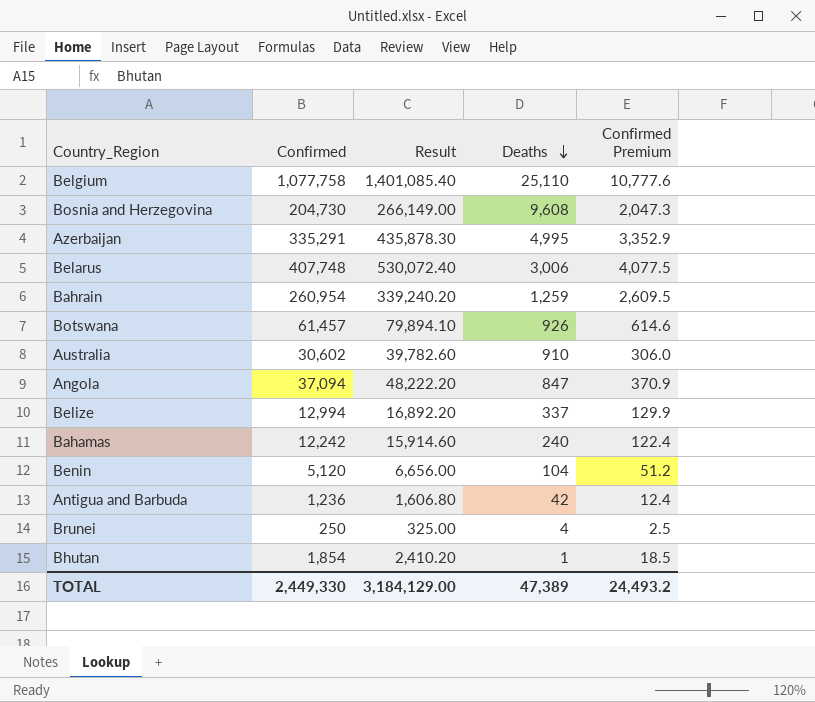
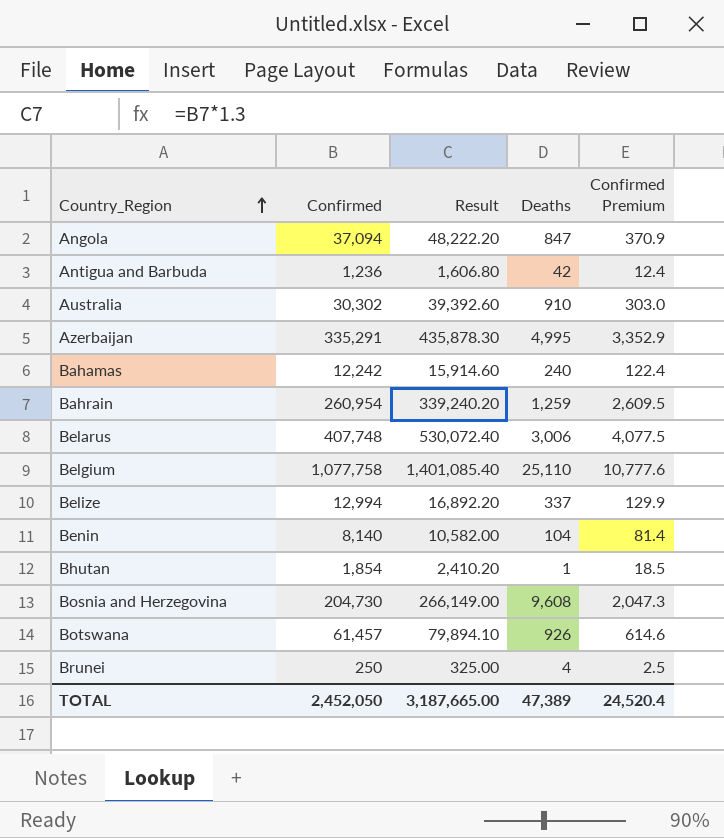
row order: Deaths descending -> Country_Region ascending
Australia | Confirmed: 30,602 -> 30,302
Australia | Result: 39,782.60 -> 39,392.60
Australia | Confirmed Premium: 306.0 -> 303.0
Benin | Confirmed: 5,120 -> 8,140
Benin | Result: 6,656.00 -> 10,582.00
Benin | Confirmed Premium: 51.2 -> 81.4
TOTAL | Confirmed: 2,449,330 -> 2,452,050
TOTAL | Result: 3,184,129.00 -> 3,187,665.00
TOTAL | Confirmed Premium: 24,493.2 -> 24,520.4

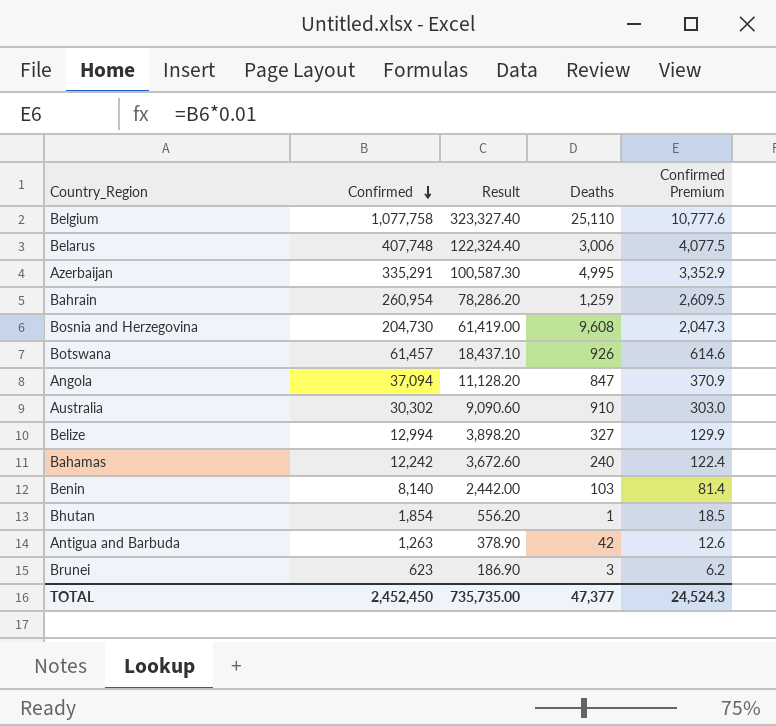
row order: Country_Region ascending -> Confirmed descending
column Result | formula: [Confirmed] * 1.3 -> [Confirmed] * 0.3
Belize | Deaths: 337 -> 327
Benin | Deaths: 104 -> 103
Antigua and Barbuda | Confirmed: 1,236 -> 1,263
Antigua and Barbuda | Confirmed Premium: 12.4 -> 12.6
Brunei | Confirmed: 250 -> 623
Brunei | Deaths: 4 -> 3
Brunei | Confirmed Premium: 2.5 -> 6.2
TOTAL | Confirmed: 2,452,050 -> 2,452,450
TOTAL | Result: 3,187,665.00 -> 735,735.00
TOTAL | Deaths: 47,389 -> 47,377
TOTAL | Confirmed Premium: 24,520.4 -> 24,524.3

